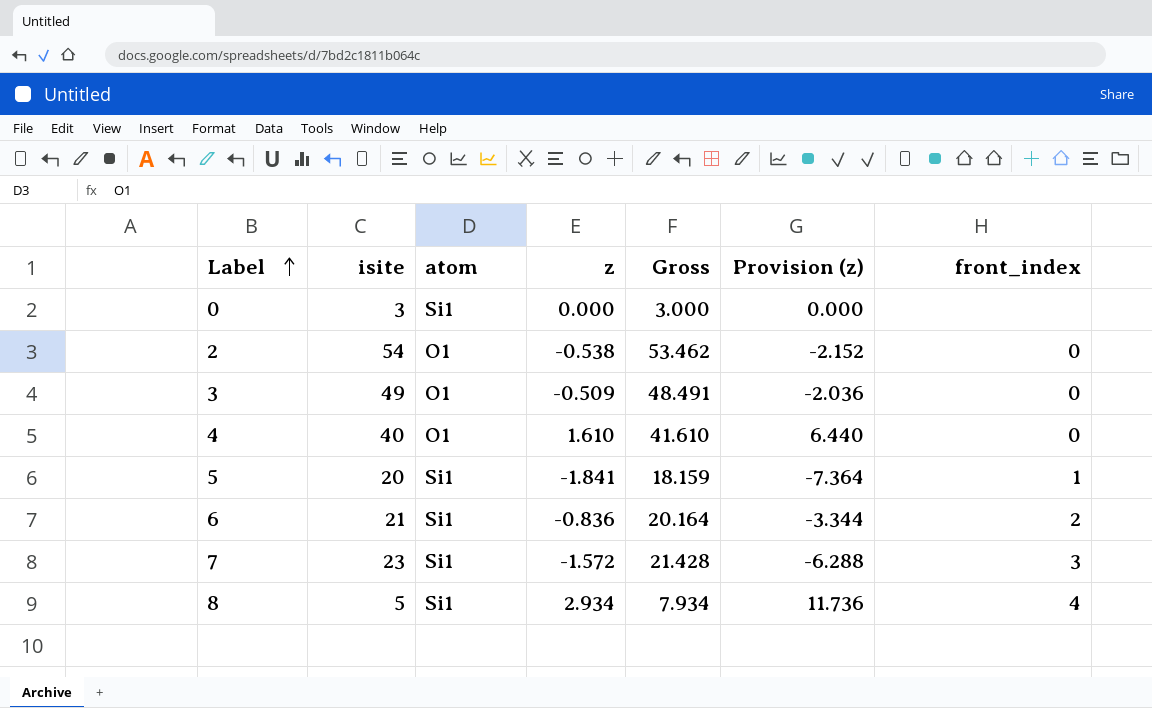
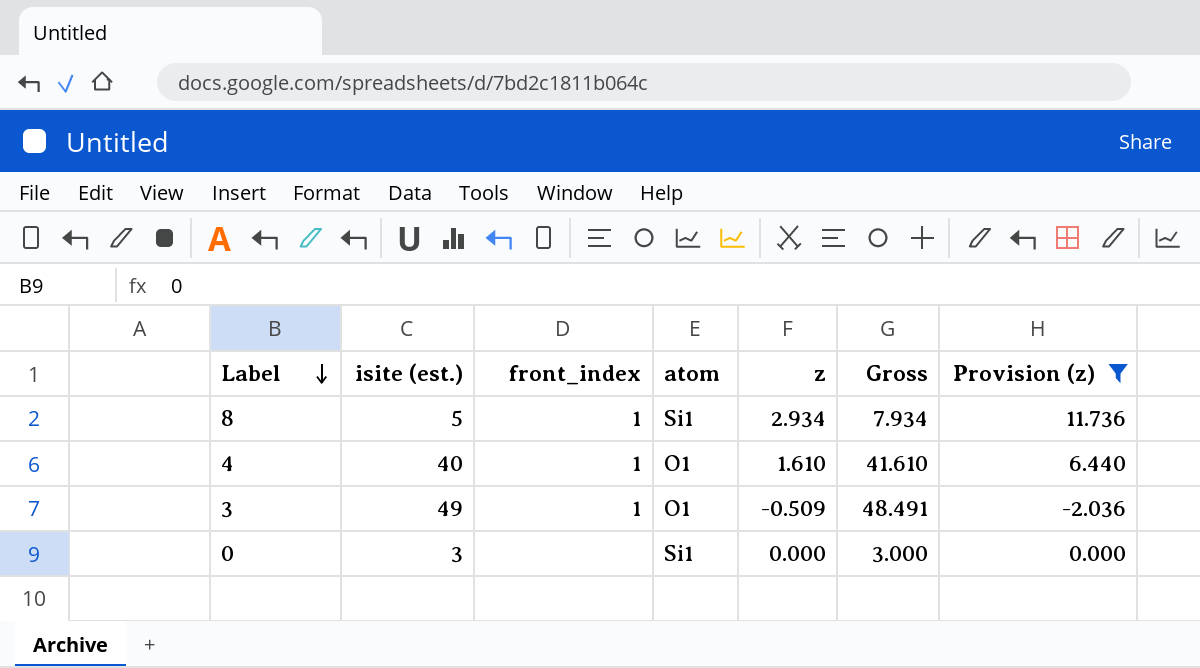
filter: none -> Provision (z) >= -2.036
row order: Label ascending -> Label descending
column name: isite -> isite (est.)
column front_index | position: 7 -> 3
8 | front_index: 4 -> 1
4 | front_index: 0 -> 1
3 | front_index: 0 -> 1

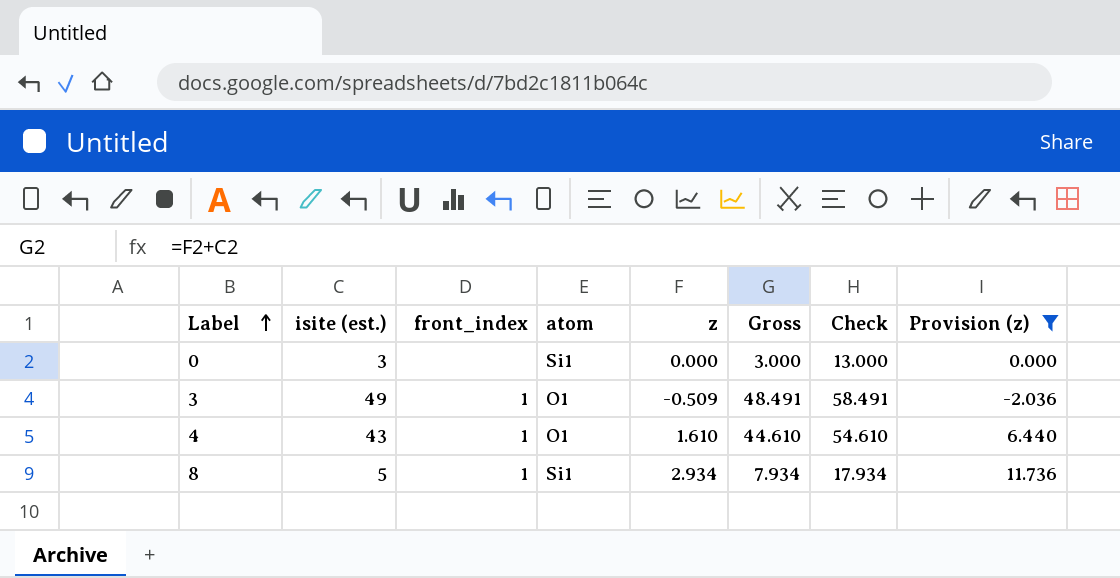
row order: Label descending -> Label ascending
column Check | formula: none -> [Gross] + 10
4 | isite (est.): 40 -> 43
4 | Gross: 41.610 -> 44.610

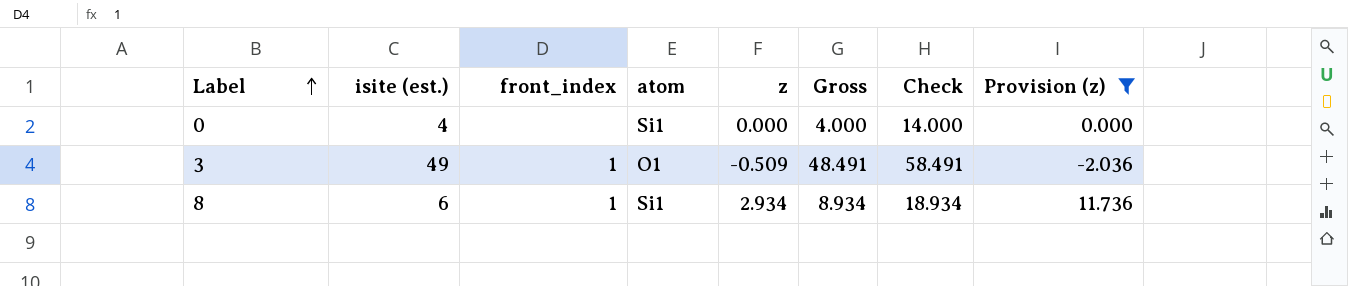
row 4: 43 | 1 | O1 | 1.610 | 44.610 | 54.610 | 6.440 -> none
0 | isite (est.): 3 -> 4
0 | Gross: 3.000 -> 4.000
0 | Check: 13.000 -> 14.000
8 | isite (est.): 5 -> 6
8 | Gross: 7.934 -> 8.934
8 | Check: 17.934 -> 18.934

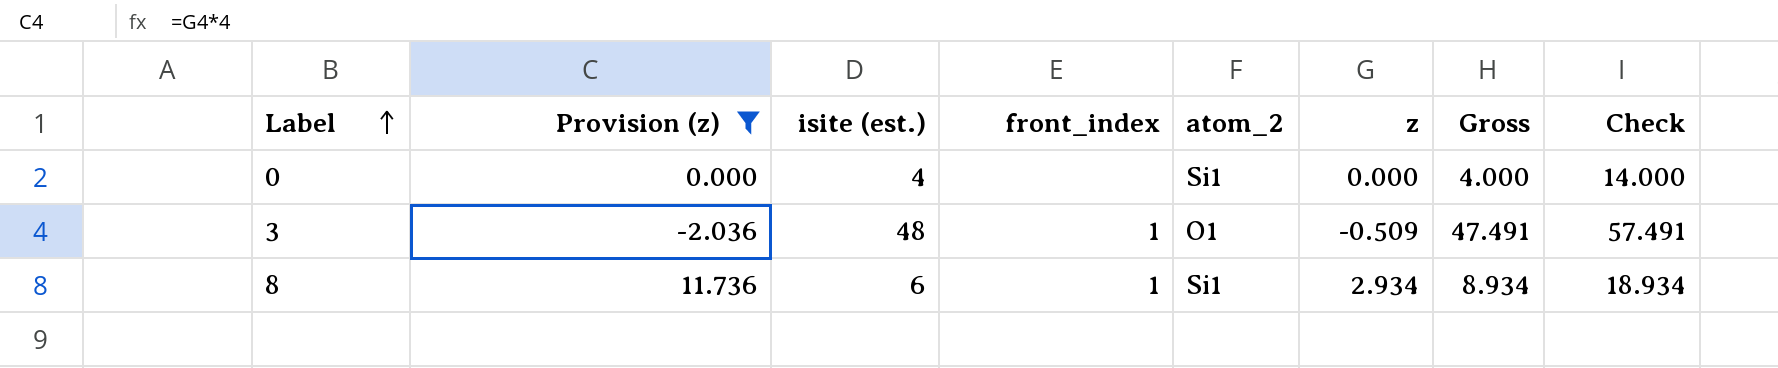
column Provision (z) | position: 8 -> 2
column name: atom -> atom_2
3 | isite (est.): 49 -> 48
3 | Gross: 48.491 -> 47.491
3 | Check: 58.491 -> 57.491

